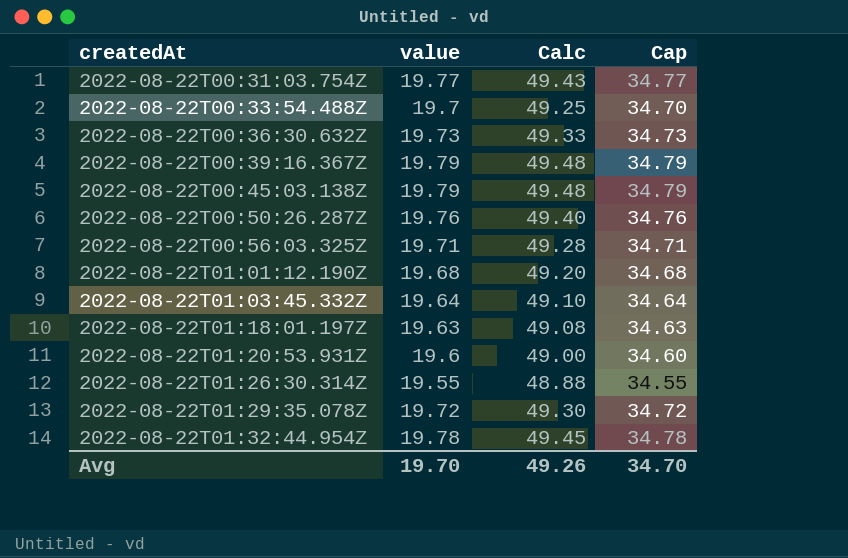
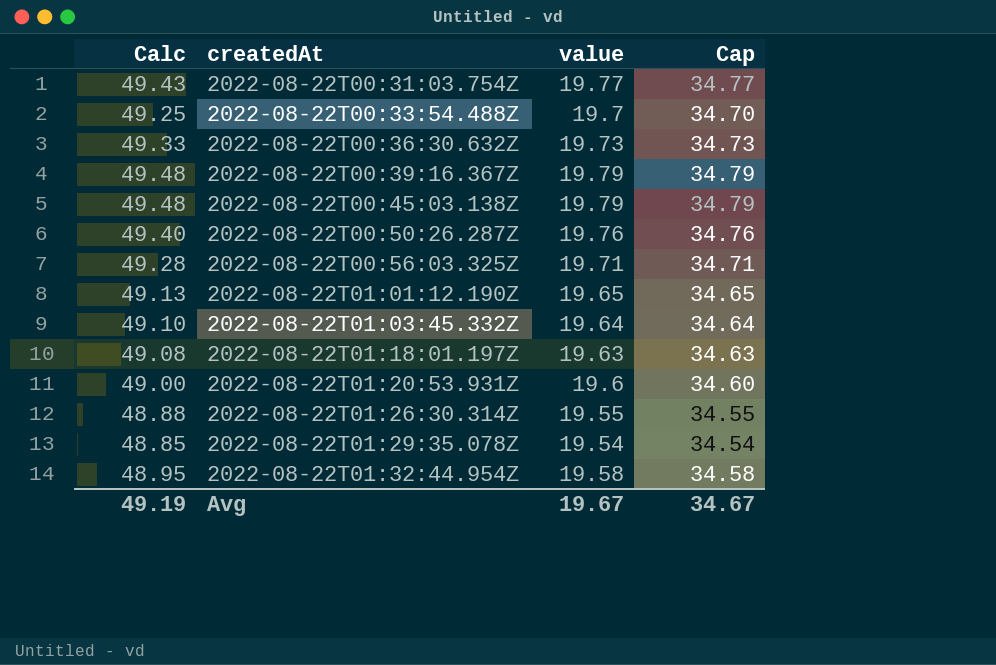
column Calc | position: 3 -> 1
2022-08-22T01:01:12.190Z | Calc: 49.20 -> 49.13
2022-08-22T01:01:12.190Z | value: 19.68 -> 19.65
2022-08-22T01:01:12.190Z | Cap: 34.68 -> 34.65
2022-08-22T01:29:35.078Z | Calc: 49.30 -> 48.85
2022-08-22T01:29:35.078Z | value: 19.72 -> 19.54
2022-08-22T01:29:35.078Z | Cap: 34.72 -> 34.54
2022-08-22T01:32:44.954Z | Calc: 49.45 -> 48.95
2022-08-22T01:32:44.954Z | value: 19.78 -> 19.58
2022-08-22T01:32:44.954Z | Cap: 34.78 -> 34.58
Avg | Calc: 49.26 -> 49.19
Avg | value: 19.70 -> 19.67
Avg | Cap: 34.70 -> 34.67

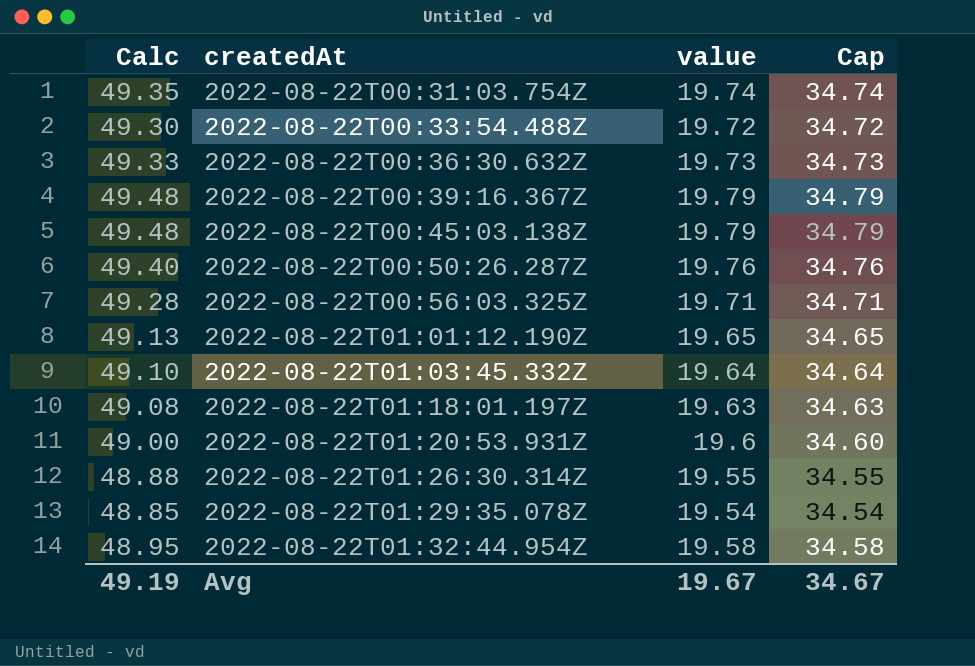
2022-08-22T00:31:03.754Z | Calc: 49.43 -> 49.35
2022-08-22T00:31:03.754Z | value: 19.77 -> 19.74
2022-08-22T00:31:03.754Z | Cap: 34.77 -> 34.74
2022-08-22T00:33:54.488Z | Calc: 49.25 -> 49.30
2022-08-22T00:33:54.488Z | value: 19.7 -> 19.72
2022-08-22T00:33:54.488Z | Cap: 34.70 -> 34.72

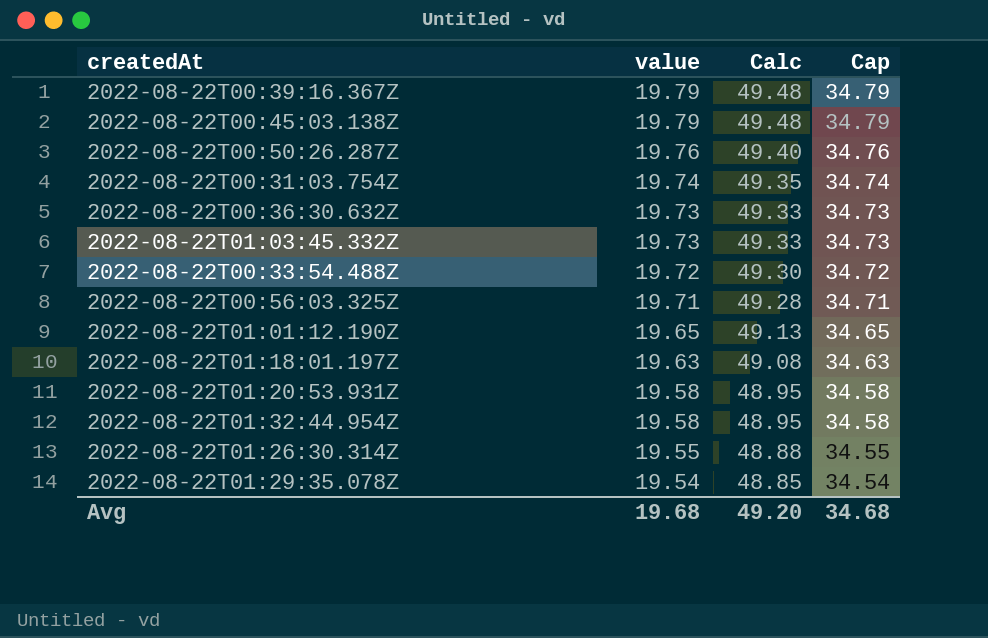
row order: createdAt ascending -> value descending
column Calc | position: 1 -> 3
2022-08-22T01:03:45.332Z | value: 19.64 -> 19.73
2022-08-22T01:03:45.332Z | Calc: 49.10 -> 49.33
2022-08-22T01:03:45.332Z | Cap: 34.64 -> 34.73
2022-08-22T01:20:53.931Z | value: 19.6 -> 19.58
2022-08-22T01:20:53.931Z | Calc: 49.00 -> 48.95
2022-08-22T01:20:53.931Z | Cap: 34.60 -> 34.58
Avg | value: 19.67 -> 19.68
Avg | Calc: 49.19 -> 49.20
Avg | Cap: 34.67 -> 34.68

